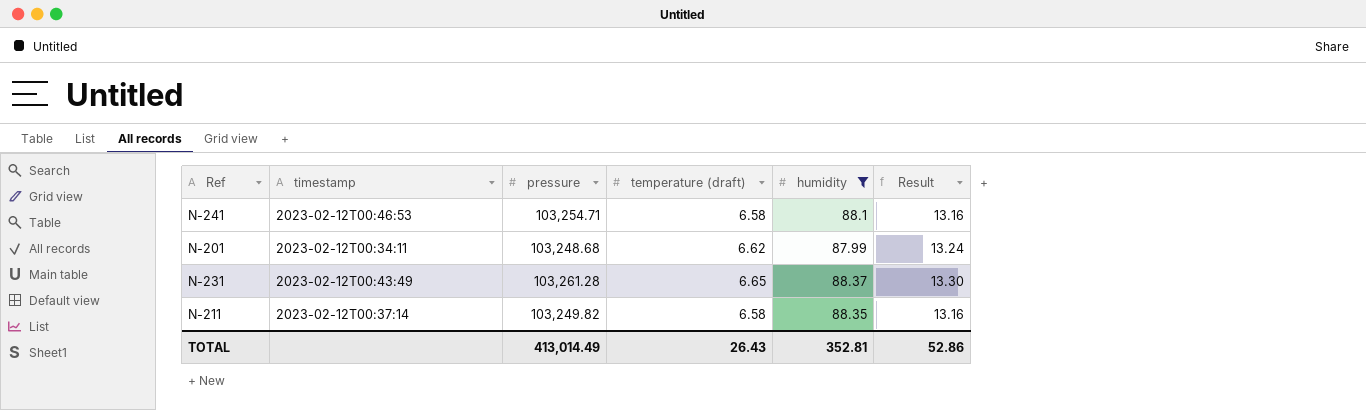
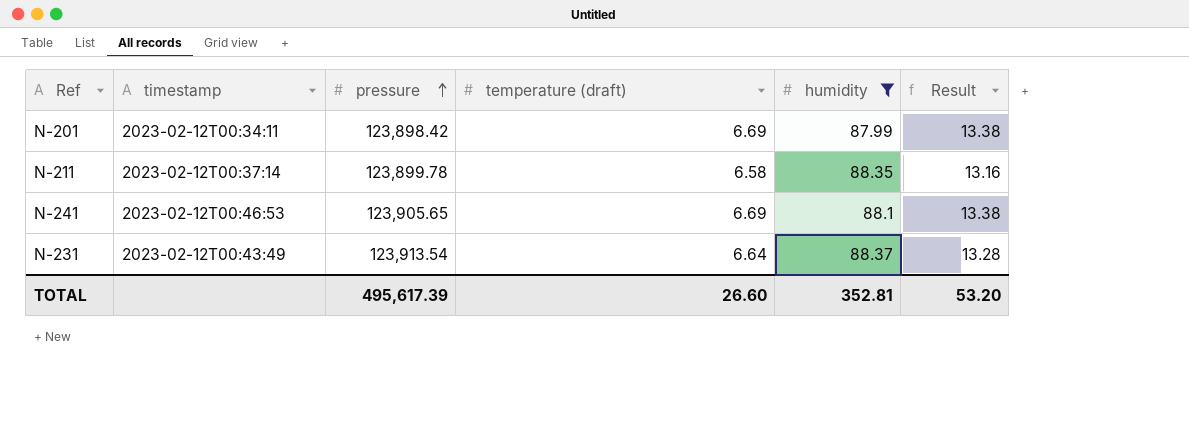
row order: none -> pressure ascending
N-201 | pressure: 103,248.68 -> 123,898.42
N-201 | temperature (draft): 6.62 -> 6.69
N-201 | Result: 13.24 -> 13.38
N-211 | pressure: 103,249.82 -> 123,899.78
N-241 | pressure: 103,254.71 -> 123,905.65
N-241 | temperature (draft): 6.58 -> 6.69
N-241 | Result: 13.16 -> 13.38
N-231 | pressure: 103,261.28 -> 123,913.54
N-231 | temperature (draft): 6.65 -> 6.64
N-231 | Result: 13.30 -> 13.28
TOTAL | pressure: 413,014.49 -> 495,617.39
TOTAL | temperature (draft): 26.43 -> 26.60
TOTAL | Result: 52.86 -> 53.20

